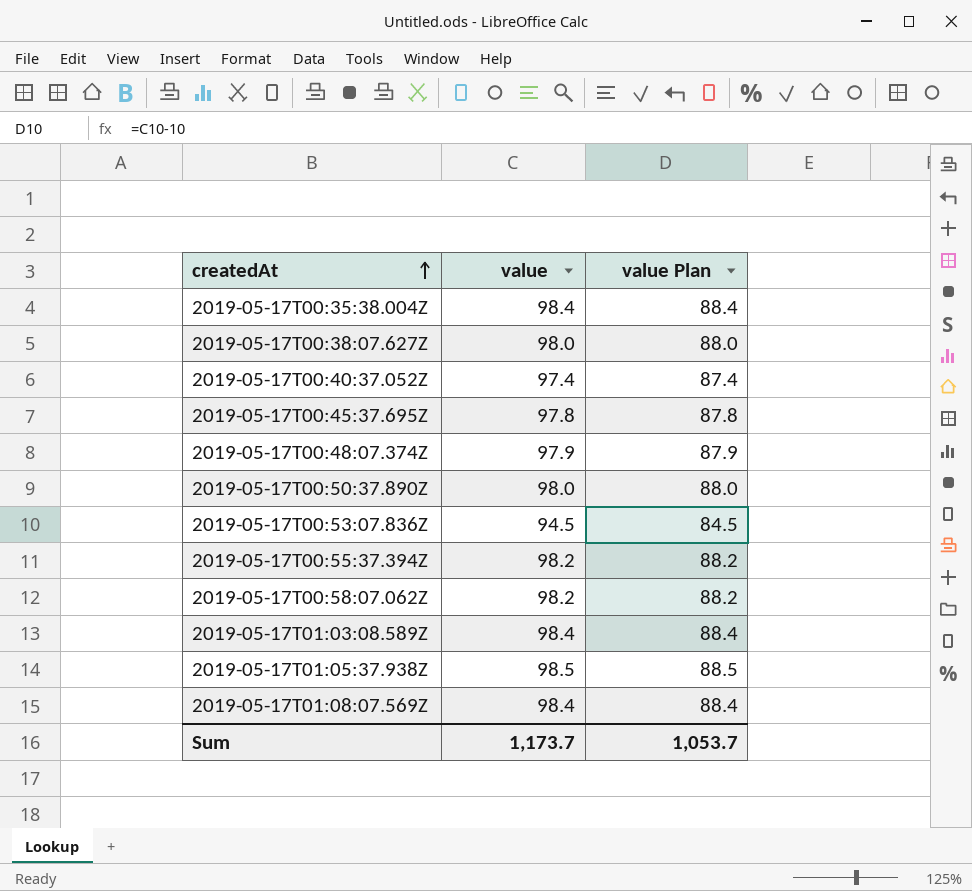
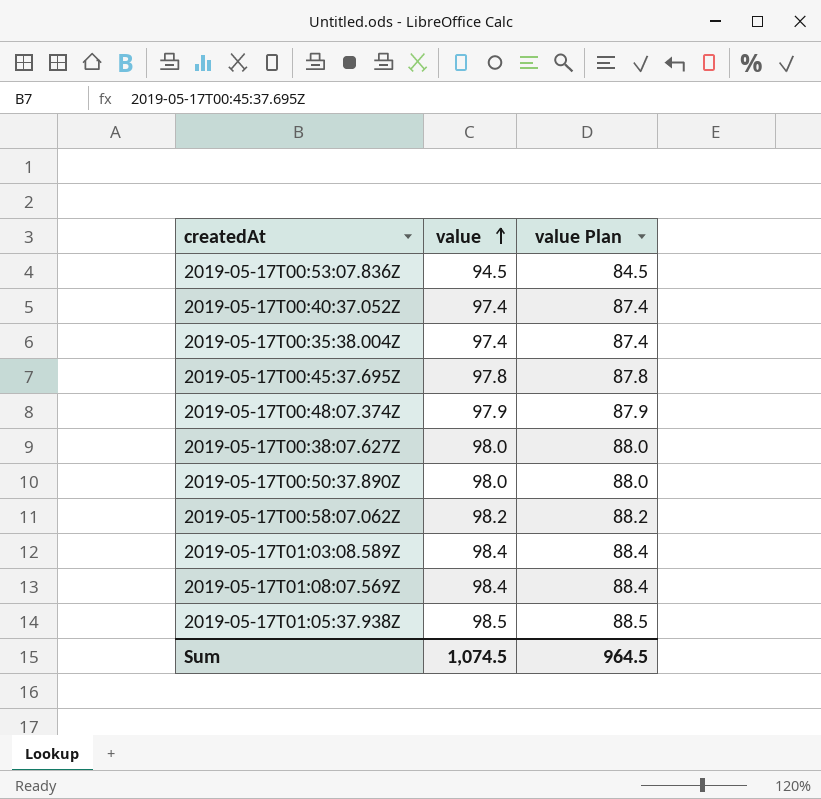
row order: createdAt ascending -> value ascending
row 2019-05-17T00:55:37.394Z: 98.2 | 88.2 -> none
2019-05-17T00:35:38.004Z | value: 98.4 -> 97.4
2019-05-17T00:35:38.004Z | value Plan: 88.4 -> 87.4
Sum | value: 1,173.7 -> 1,074.5
Sum | value Plan: 1,053.7 -> 964.5

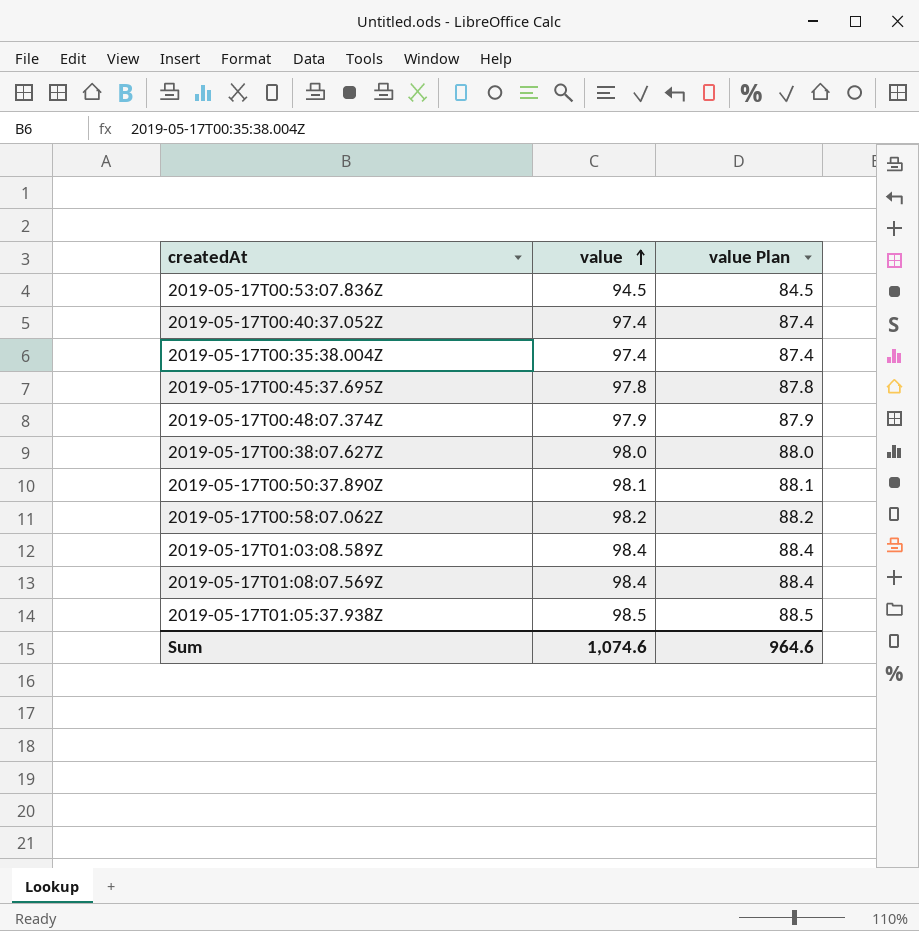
2019-05-17T00:50:37.890Z | value: 98.0 -> 98.1
2019-05-17T00:50:37.890Z | value Plan: 88.0 -> 88.1
Sum | value: 1,074.5 -> 1,074.6
Sum | value Plan: 964.5 -> 964.6

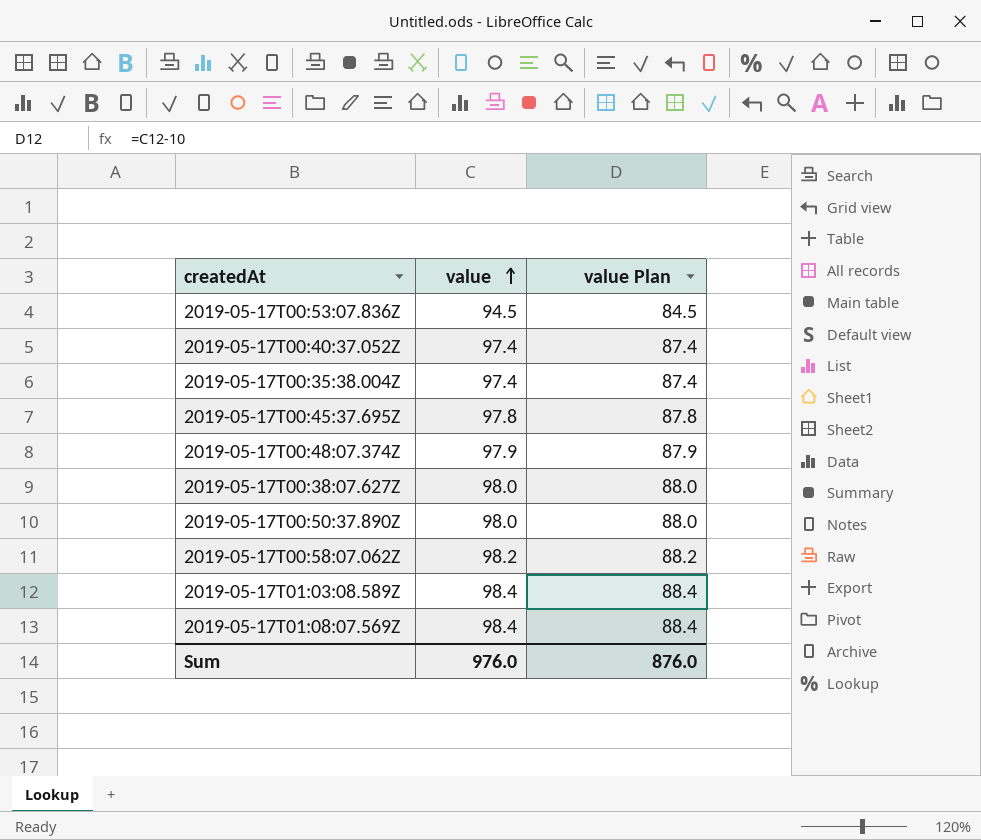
row 2019-05-17T01:05:37.938Z: 98.5 | 88.5 -> none
2019-05-17T00:50:37.890Z | value: 98.1 -> 98.0
2019-05-17T00:50:37.890Z | value Plan: 88.1 -> 88.0
Sum | value: 1,074.6 -> 976.0
Sum | value Plan: 964.6 -> 876.0

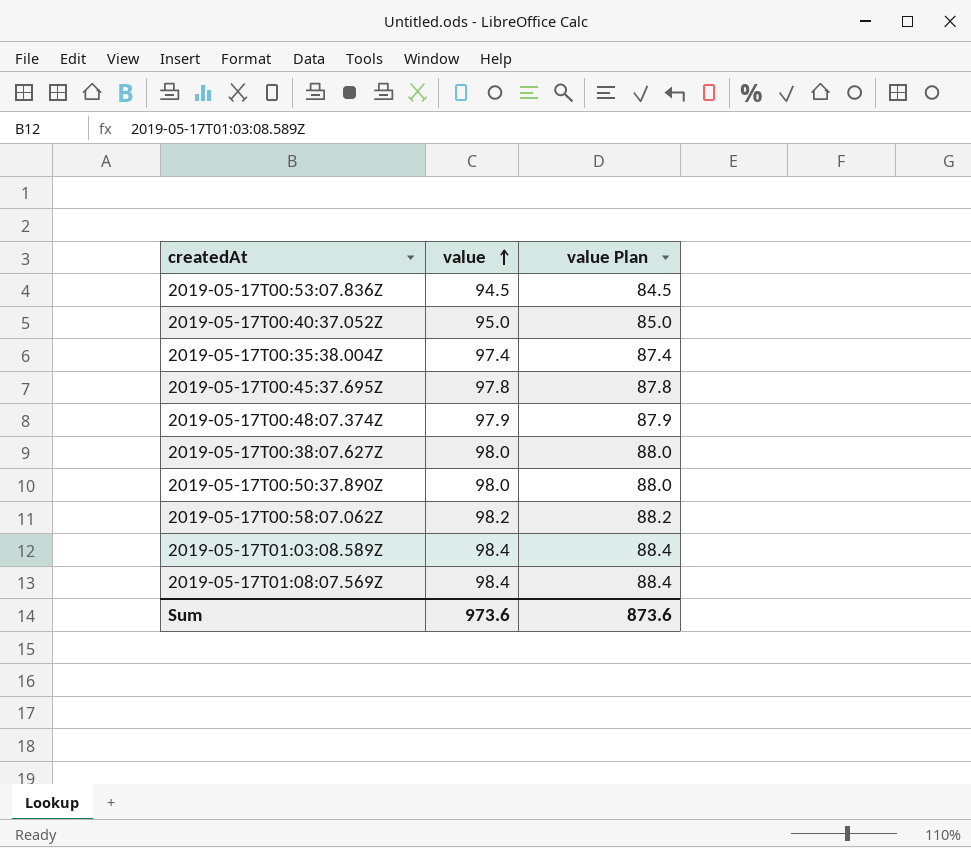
2019-05-17T00:40:37.052Z | value: 97.4 -> 95.0
2019-05-17T00:40:37.052Z | value Plan: 87.4 -> 85.0
Sum | value: 976.0 -> 973.6
Sum | value Plan: 876.0 -> 873.6

